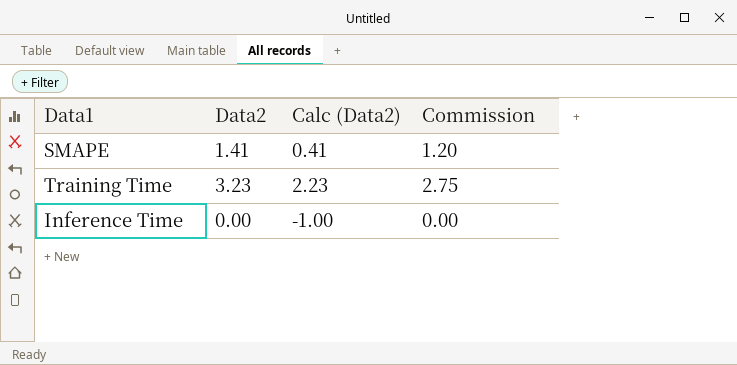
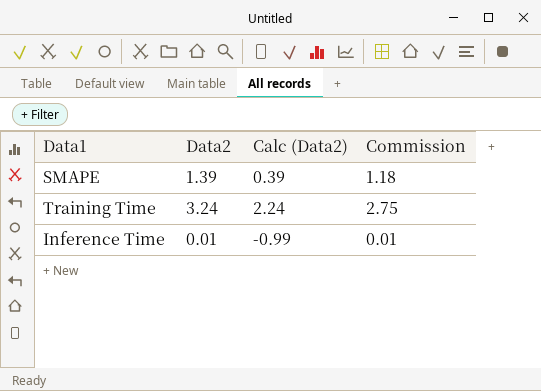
SMAPE | Data2: 1.41 -> 1.39
SMAPE | Calc (Data2): 0.41 -> 0.39
SMAPE | Commission: 1.20 -> 1.18
Training Time | Data2: 3.23 -> 3.24
Training Time | Calc (Data2): 2.23 -> 2.24
Inference Time | Data2: 0.00 -> 0.01
Inference Time | Calc (Data2): -1.00 -> -0.99
Inference Time | Commission: 0.00 -> 0.01

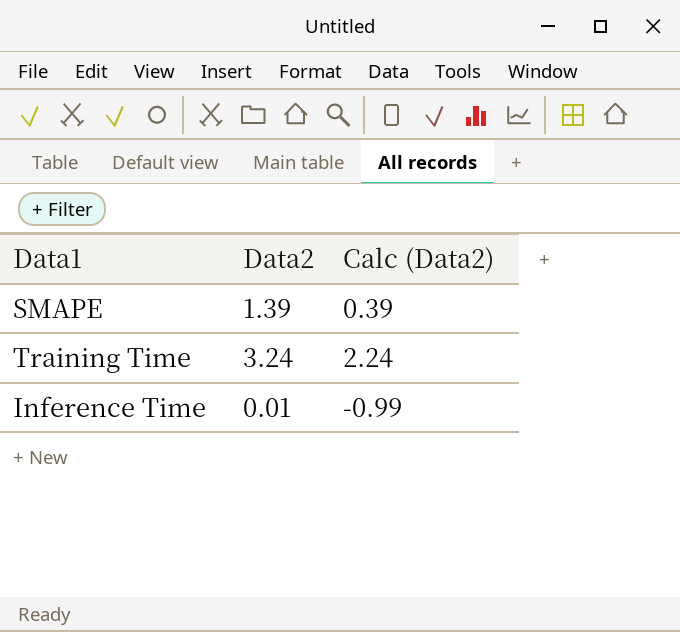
column Commission | formula: [Data2] * 0.85 -> none

